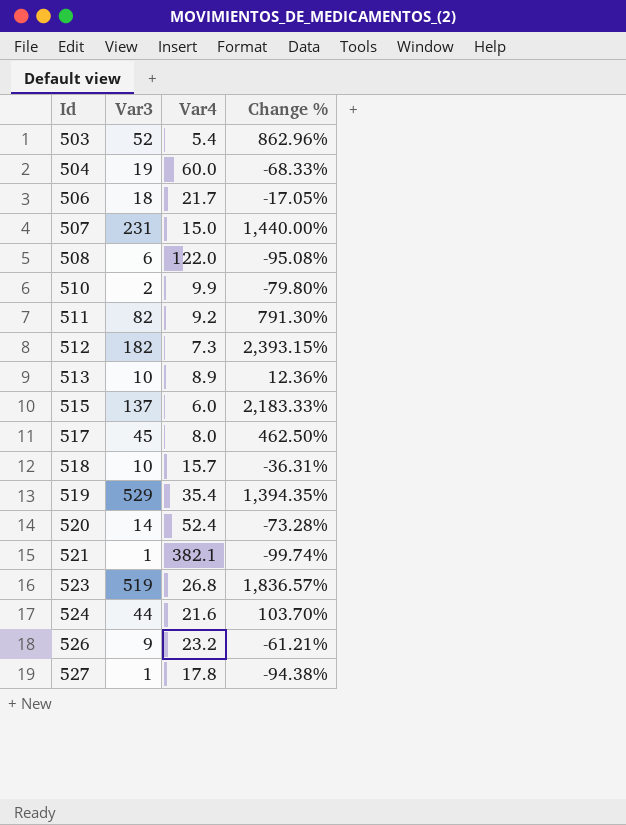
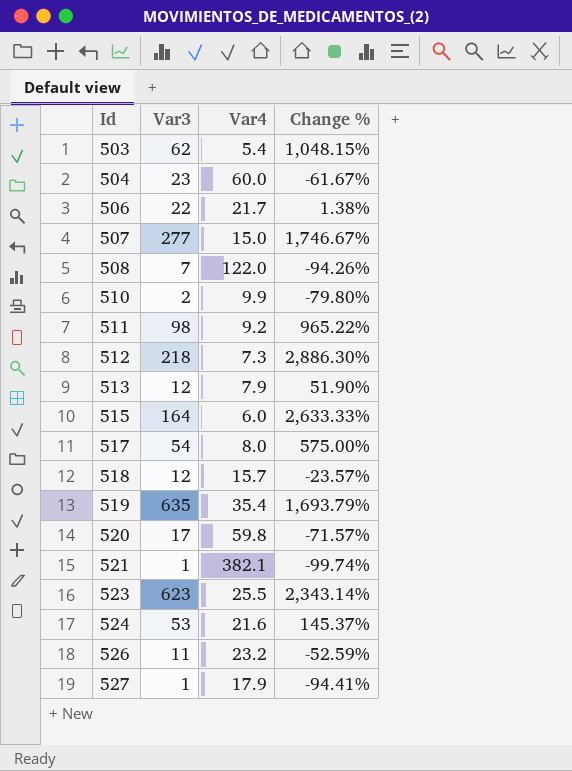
503 | Var3: 52 -> 62
503 | Change %: 862.96% -> 1,048.15%
504 | Var3: 19 -> 23
504 | Change %: -68.33% -> -61.67%
506 | Var3: 18 -> 22
506 | Change %: -17.05% -> 1.38%
507 | Var3: 231 -> 277
507 | Change %: 1,440.00% -> 1,746.67%
508 | Var3: 6 -> 7
508 | Change %: -95.08% -> -94.26%
511 | Var3: 82 -> 98
511 | Change %: 791.30% -> 965.22%
512 | Var3: 182 -> 218
512 | Change %: 2,393.15% -> 2,886.30%
513 | Var3: 10 -> 12
513 | Var4: 8.9 -> 7.9
513 | Change %: 12.36% -> 51.90%
515 | Var3: 137 -> 164
515 | Change %: 2,183.33% -> 2,633.33%
517 | Var3: 45 -> 54
517 | Change %: 462.50% -> 575.00%
518 | Var3: 10 -> 12
518 | Change %: -36.31% -> -23.57%
519 | Var3: 529 -> 635
519 | Change %: 1,394.35% -> 1,693.79%
520 | Var3: 14 -> 17
520 | Var4: 52.4 -> 59.8
520 | Change %: -73.28% -> -71.57%
523 | Var3: 519 -> 623
523 | Var4: 26.8 -> 25.5
523 | Change %: 1,836.57% -> 2,343.14%
524 | Var3: 44 -> 53
524 | Change %: 103.70% -> 145.37%
526 | Var3: 9 -> 11
526 | Change %: -61.21% -> -52.59%
527 | Var4: 17.8 -> 17.9
527 | Change %: -94.38% -> -94.41%

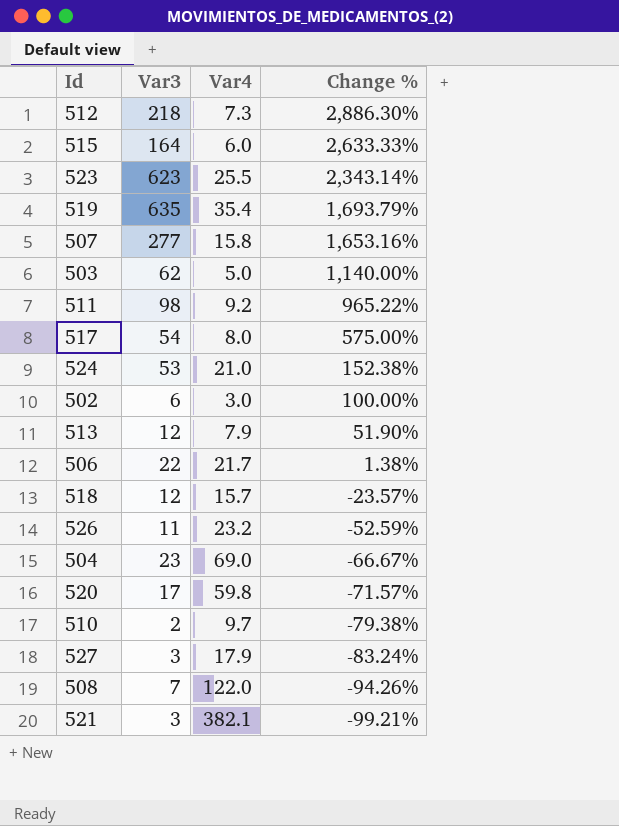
row order: Id ascending -> Change % descending
507 | Var4: 15.0 -> 15.8
507 | Change %: 1,746.67% -> 1,653.16%
503 | Var4: 5.4 -> 5.0
503 | Change %: 1,048.15% -> 1,140.00%
524 | Var4: 21.6 -> 21.0
524 | Change %: 145.37% -> 152.38%
row 502: none -> 6 | 3.0 | 100.00%
504 | Var4: 60.0 -> 69.0
504 | Change %: -61.67% -> -66.67%
510 | Var4: 9.9 -> 9.7
510 | Change %: -79.80% -> -79.38%
527 | Var3: 1 -> 3
527 | Change %: -94.41% -> -83.24%
521 | Var3: 1 -> 3
521 | Change %: -99.74% -> -99.21%

